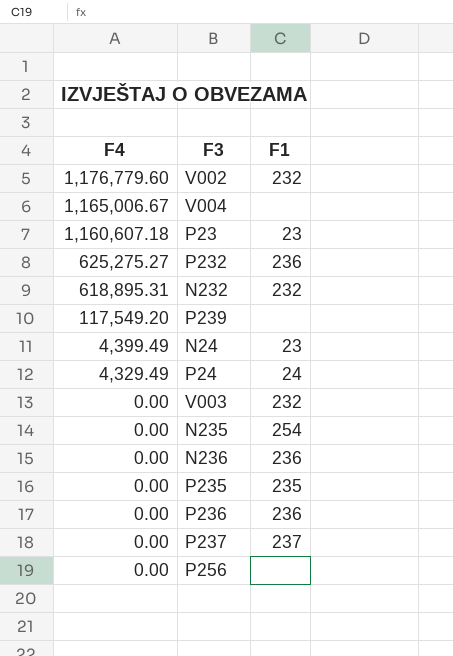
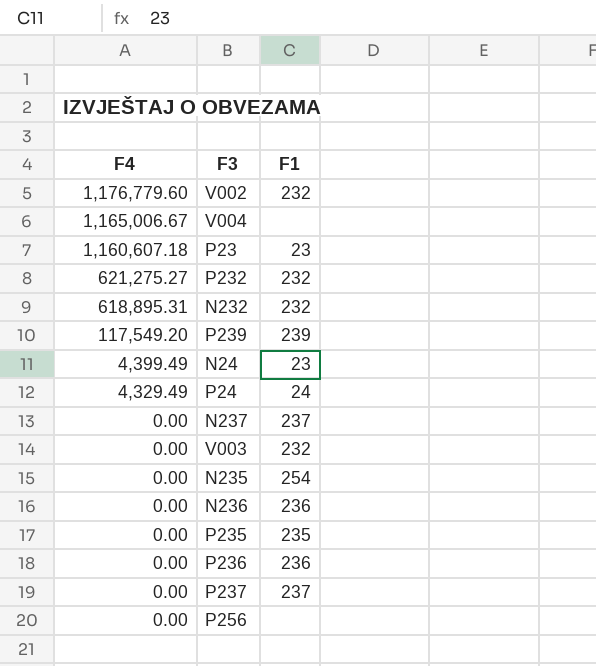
P232 | F4: 625,275.27 -> 621,275.27
P232 | F1: 236 -> 232
P239 | F1: none -> 239
row N237: none -> 0.00 | 237

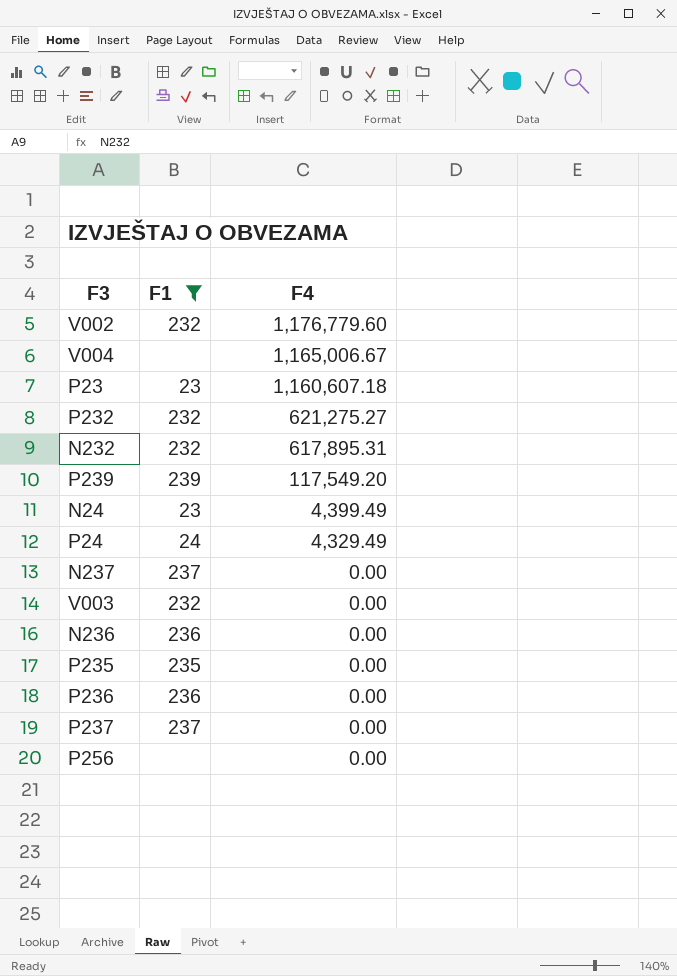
filter: none -> F1 != 254
column F4 | position: 1 -> 3
N232 | F4: 618,895.31 -> 617,895.31

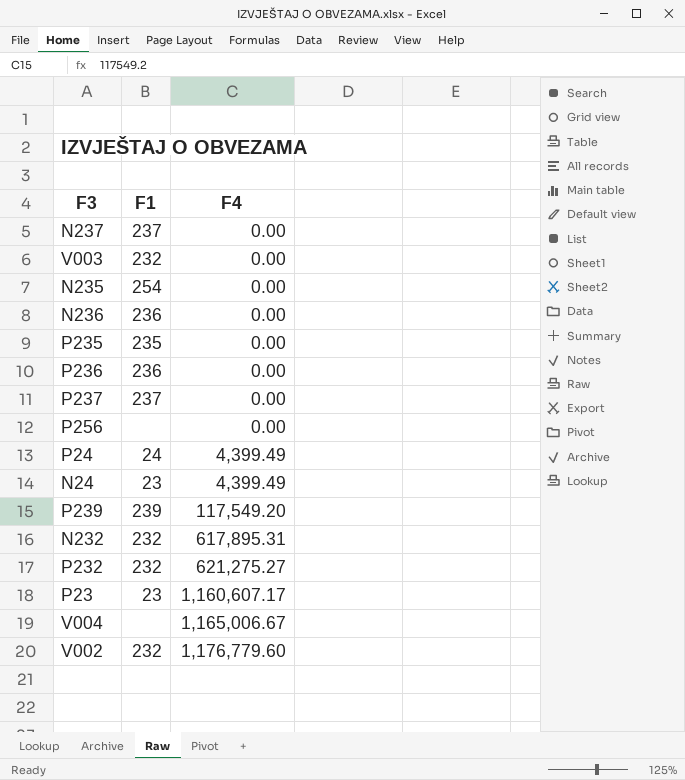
filter: F1 != 254 -> none
row order: F4 descending -> F4 ascending
P24 | F4: 4,329.49 -> 4,399.49
P23 | F4: 1,160,607.18 -> 1,160,607.17

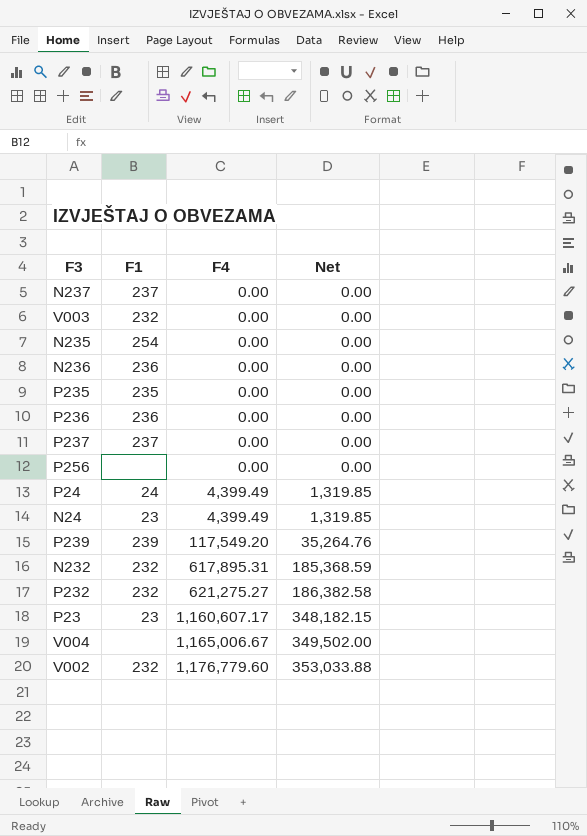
column Net | formula: none -> [F4] * 0.3

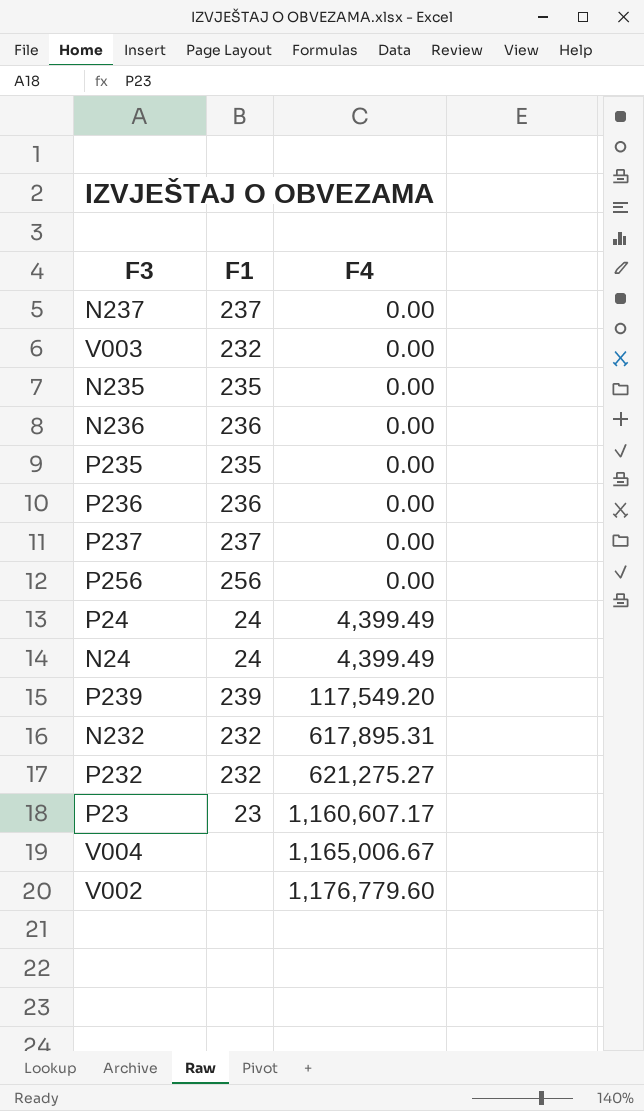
column Net | formula: [F4] * 0.3 -> none
N235 | F1: 254 -> 235
P256 | F1: none -> 256
N24 | F1: 23 -> 24
V002 | F1: 232 -> none

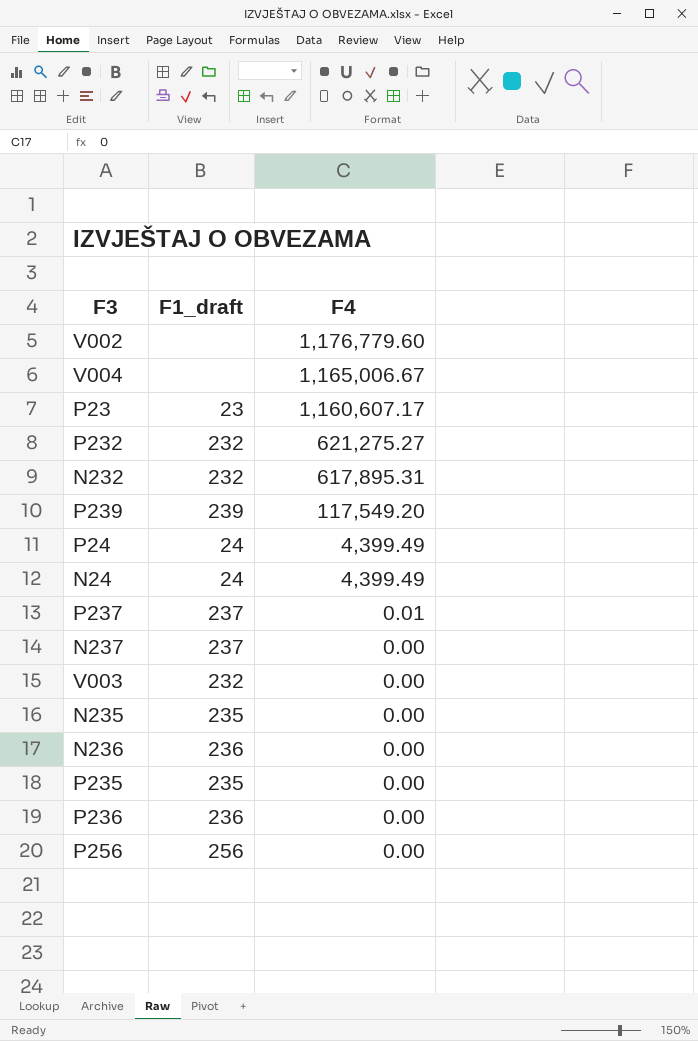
row order: F4 ascending -> F4 descending
column name: F1 -> F1_draft
P237 | F4: 0.00 -> 0.01

